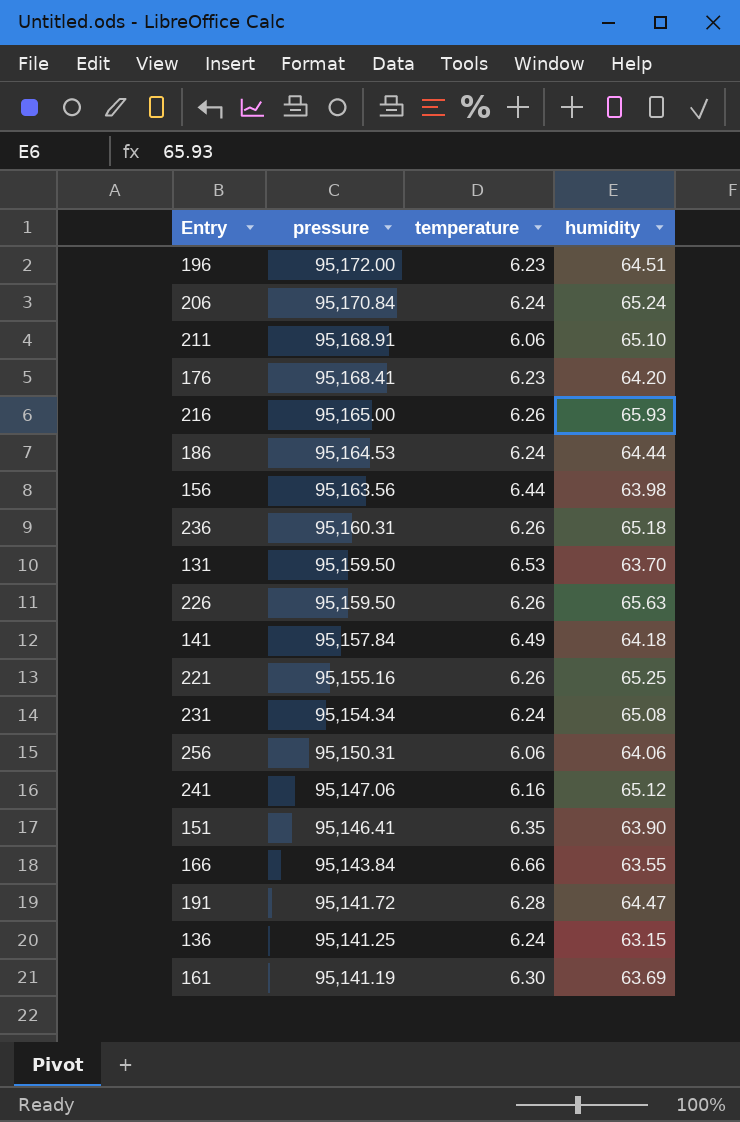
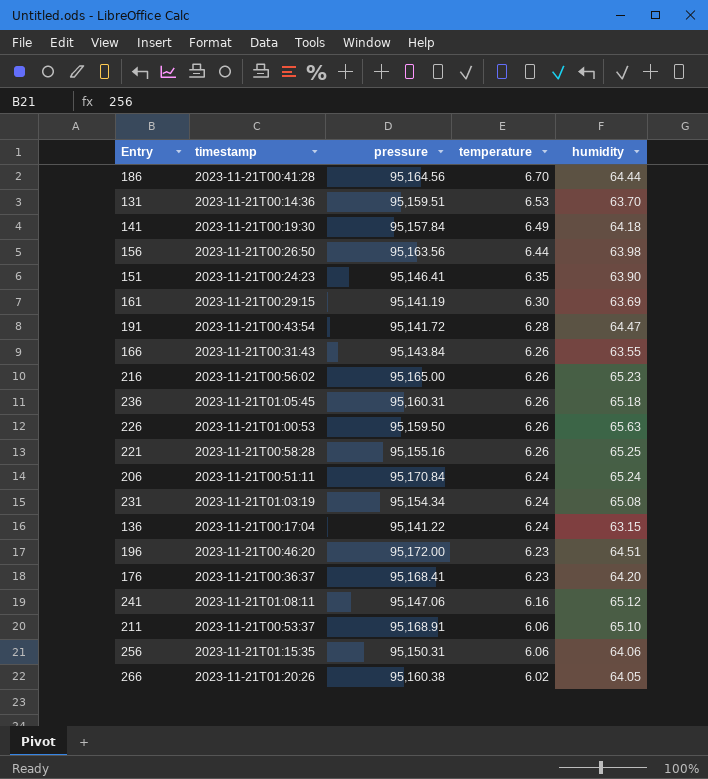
row order: pressure descending -> temperature descending
column timestamp | position: none -> 2
186 | pressure: 95,164.53 -> 95,164.56
186 | temperature: 6.24 -> 6.70
131 | pressure: 95,159.50 -> 95,159.51
166 | temperature: 6.66 -> 6.26
216 | humidity: 65.93 -> 65.23
136 | pressure: 95,141.25 -> 95,141.22
row 266: none -> 2023-11-21T01:20:26 | 95,160.38 | 6.02 | 64.05

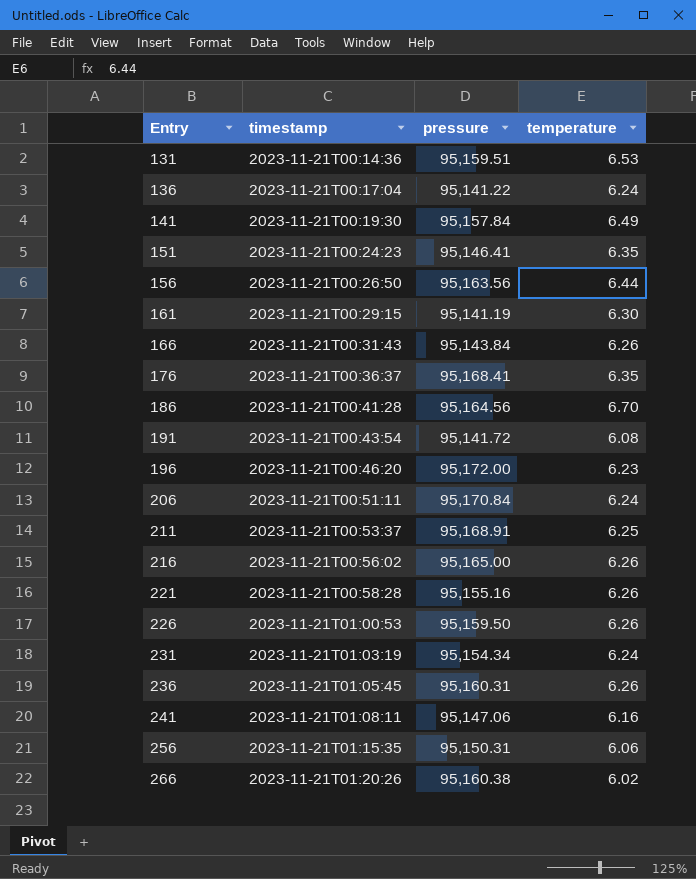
row order: temperature descending -> Entry ascending
column humidity | position: 5 -> none
176 | temperature: 6.23 -> 6.35
191 | temperature: 6.28 -> 6.08
211 | temperature: 6.06 -> 6.25

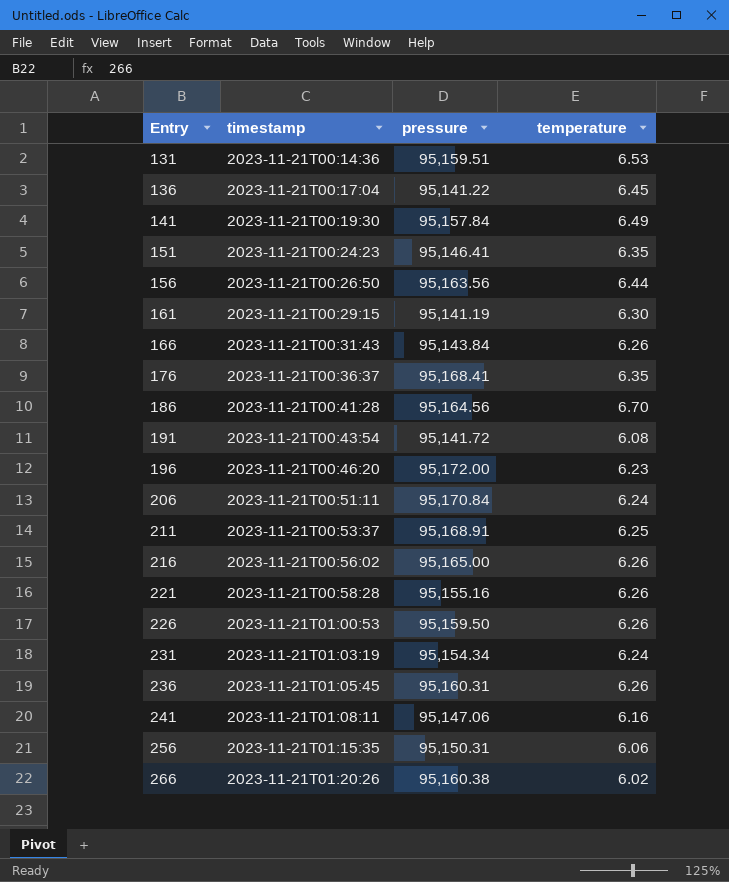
136 | temperature: 6.24 -> 6.45

